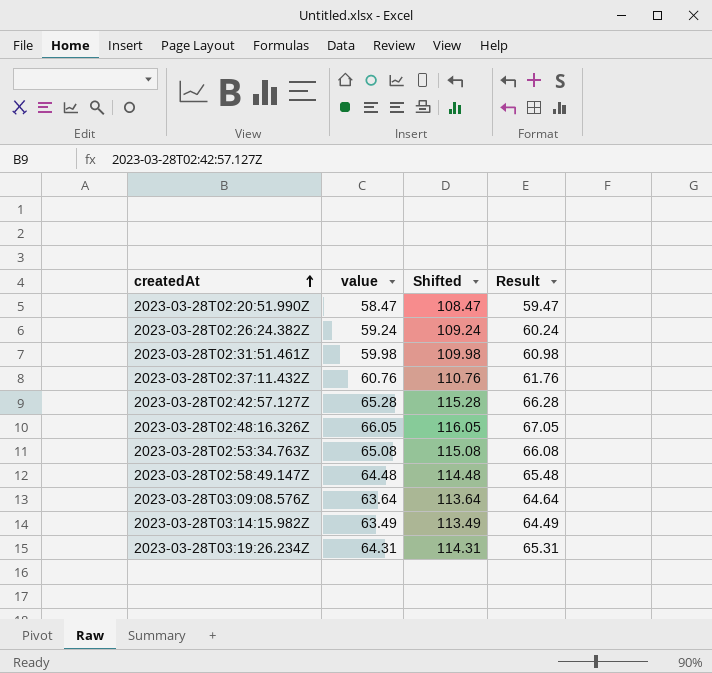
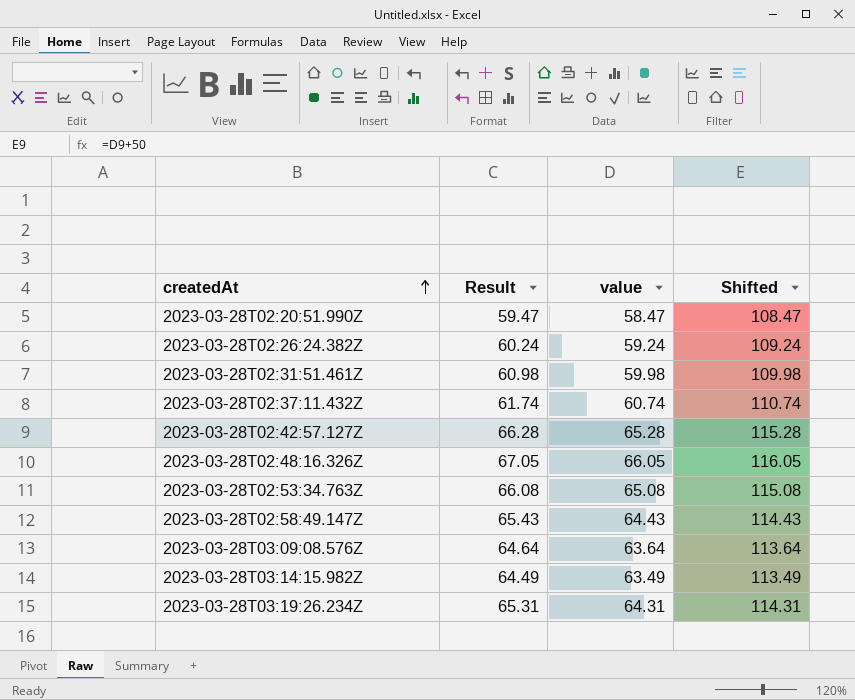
column Result | position: 4 -> 2
2023-03-28T02:37:11.432Z | Result: 61.76 -> 61.74
2023-03-28T02:37:11.432Z | value: 60.76 -> 60.74
2023-03-28T02:37:11.432Z | Shifted: 110.76 -> 110.74
2023-03-28T02:58:49.147Z | Result: 65.48 -> 65.43
2023-03-28T02:58:49.147Z | value: 64.48 -> 64.43
2023-03-28T02:58:49.147Z | Shifted: 114.48 -> 114.43

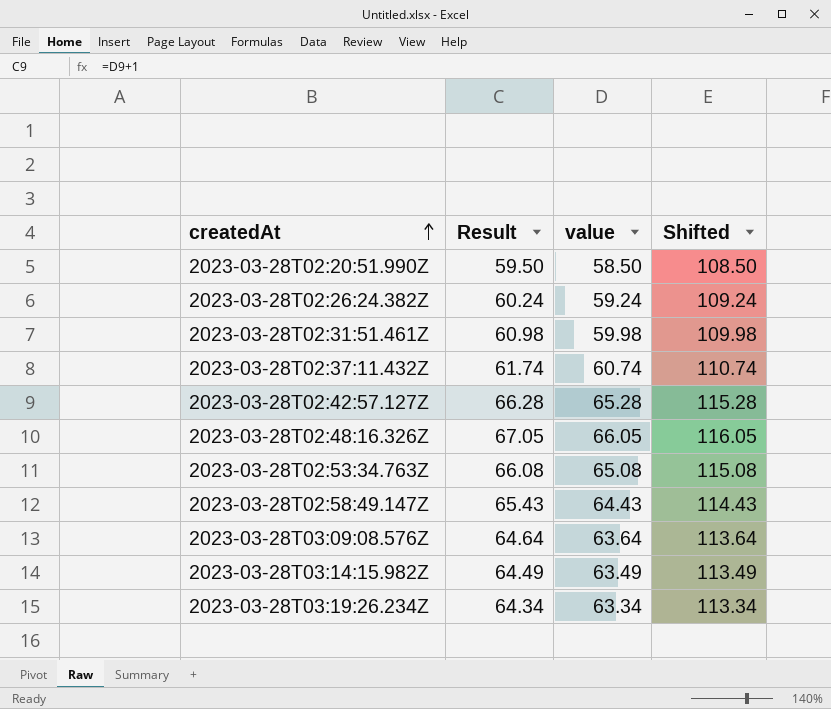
2023-03-28T02:20:51.990Z | Result: 59.47 -> 59.50
2023-03-28T02:20:51.990Z | value: 58.47 -> 58.50
2023-03-28T02:20:51.990Z | Shifted: 108.47 -> 108.50
2023-03-28T03:19:26.234Z | Result: 65.31 -> 64.34
2023-03-28T03:19:26.234Z | value: 64.31 -> 63.34
2023-03-28T03:19:26.234Z | Shifted: 114.31 -> 113.34

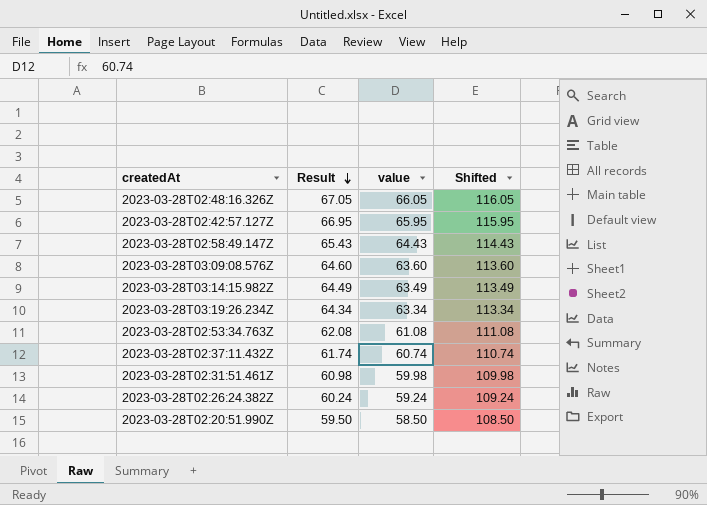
row order: createdAt ascending -> Result descending
2023-03-28T02:42:57.127Z | Result: 66.28 -> 66.95
2023-03-28T02:42:57.127Z | value: 65.28 -> 65.95
2023-03-28T02:42:57.127Z | Shifted: 115.28 -> 115.95
2023-03-28T03:09:08.576Z | Result: 64.64 -> 64.60
2023-03-28T03:09:08.576Z | value: 63.64 -> 63.60
2023-03-28T03:09:08.576Z | Shifted: 113.64 -> 113.60
2023-03-28T02:53:34.763Z | Result: 66.08 -> 62.08
2023-03-28T02:53:34.763Z | value: 65.08 -> 61.08
2023-03-28T02:53:34.763Z | Shifted: 115.08 -> 111.08

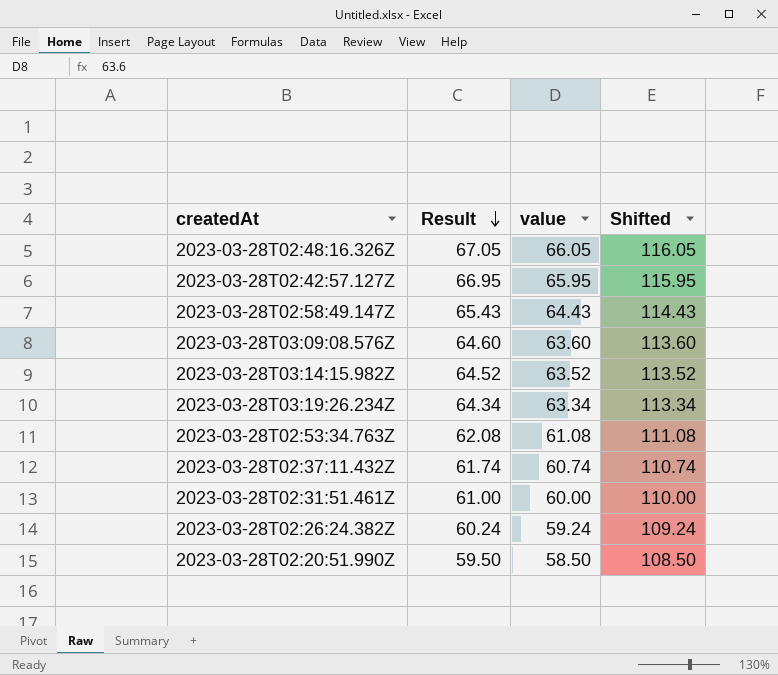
2023-03-28T03:14:15.982Z | Result: 64.49 -> 64.52
2023-03-28T03:14:15.982Z | value: 63.49 -> 63.52
2023-03-28T03:14:15.982Z | Shifted: 113.49 -> 113.52
2023-03-28T02:31:51.461Z | Result: 60.98 -> 61.00
2023-03-28T02:31:51.461Z | value: 59.98 -> 60.00
2023-03-28T02:31:51.461Z | Shifted: 109.98 -> 110.00

